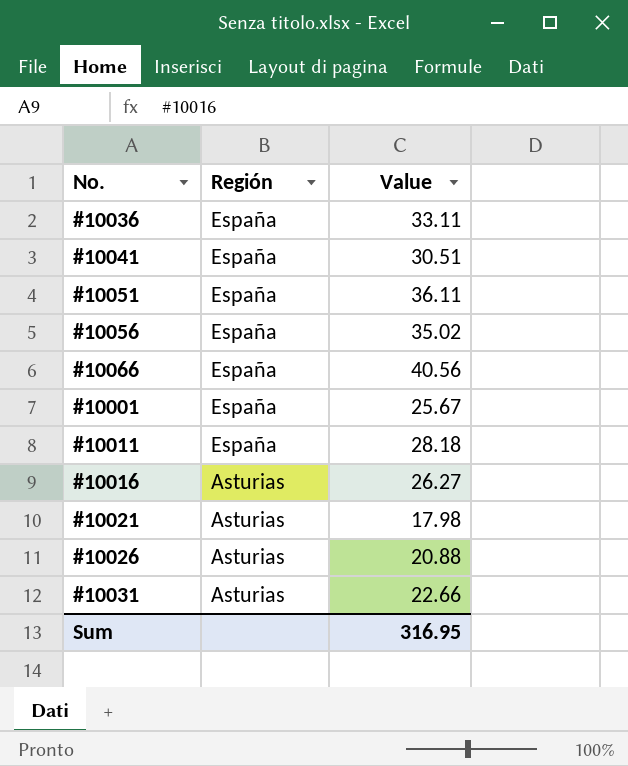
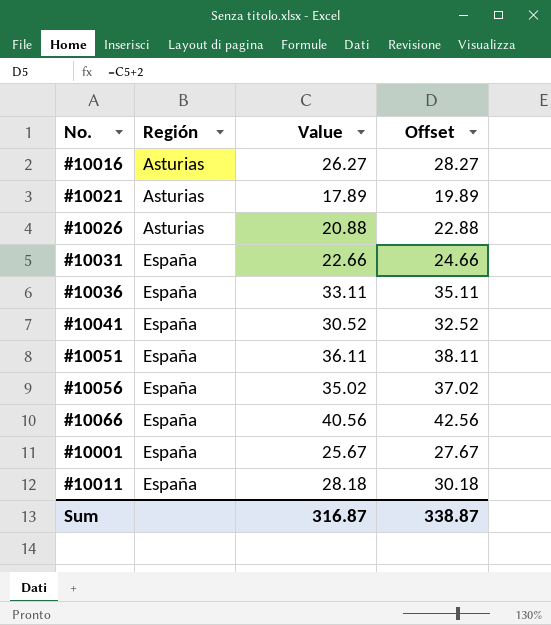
row order: Región descending -> Región ascending
column Offset | formula: none -> [Value] + 2
#10021 | Value: 17.98 -> 17.89
#10031 | Región: Asturias -> España
#10041 | Value: 30.51 -> 30.52
Sum | Value: 316.95 -> 316.87

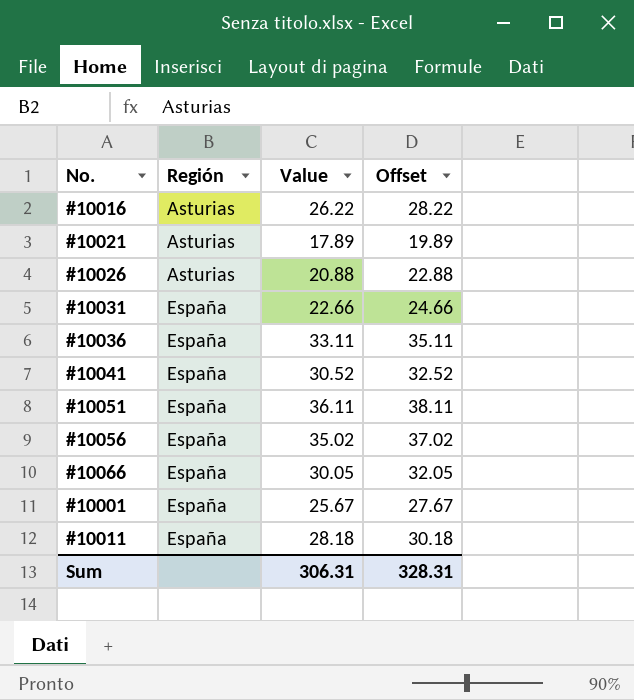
#10016 | Value: 26.27 -> 26.22
#10016 | Offset: 28.27 -> 28.22
#10066 | Value: 40.56 -> 30.05
#10066 | Offset: 42.56 -> 32.05
Sum | Value: 316.87 -> 306.31
Sum | Offset: 338.87 -> 328.31

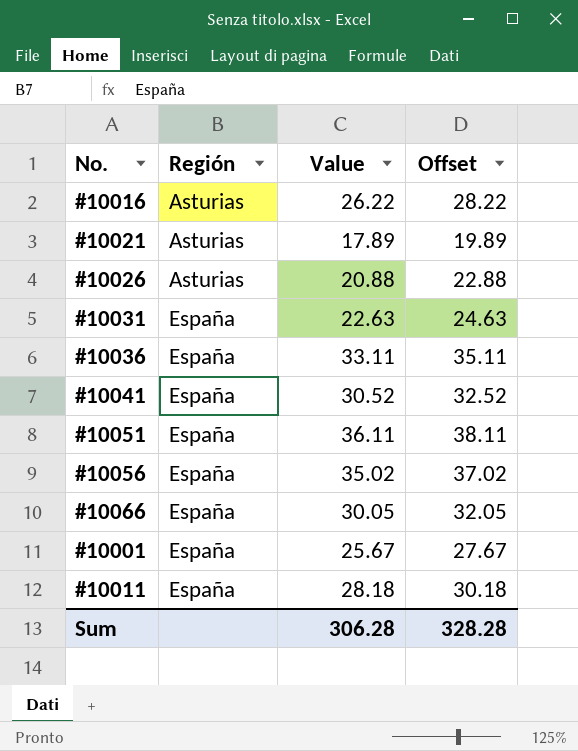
#10031 | Value: 22.66 -> 22.63
#10031 | Offset: 24.66 -> 24.63
Sum | Value: 306.31 -> 306.28
Sum | Offset: 328.31 -> 328.28

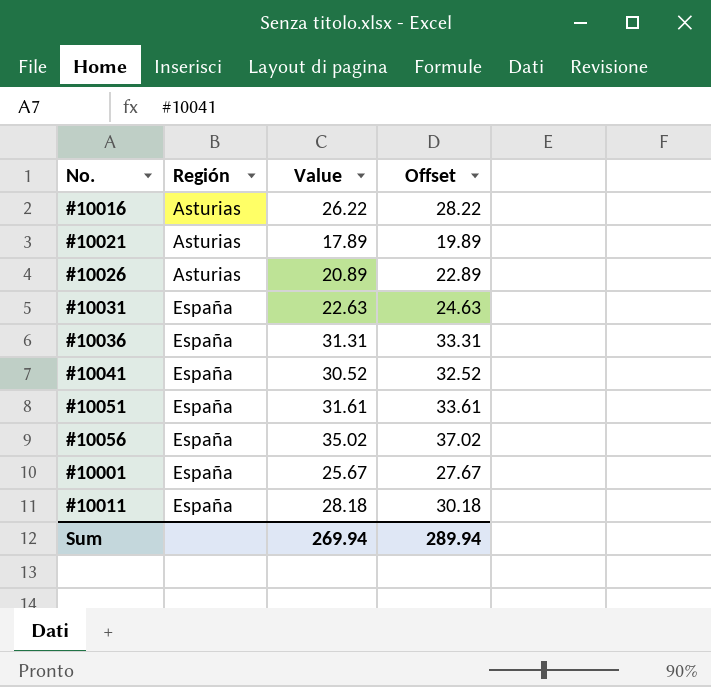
row #10066: España | 30.05 | 32.05 -> none
#10026 | Value: 20.88 -> 20.89
#10026 | Offset: 22.88 -> 22.89
#10036 | Value: 33.11 -> 31.31
#10036 | Offset: 35.11 -> 33.31
#10051 | Value: 36.11 -> 31.61
#10051 | Offset: 38.11 -> 33.61
Sum | Value: 306.28 -> 269.94
Sum | Offset: 328.28 -> 289.94

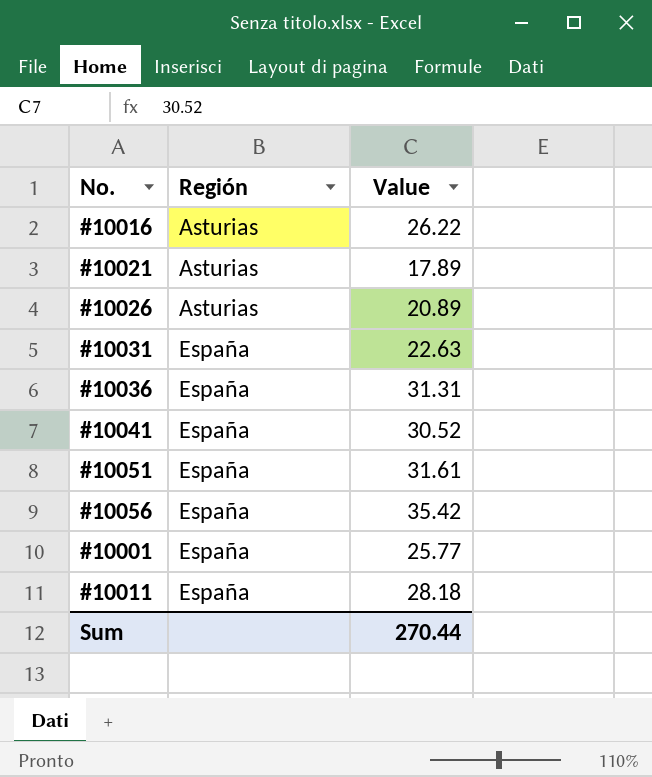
column Offset | formula: [Value] + 2 -> none
#10056 | Value: 35.02 -> 35.42
#10001 | Value: 25.67 -> 25.77
Sum | Value: 269.94 -> 270.44

